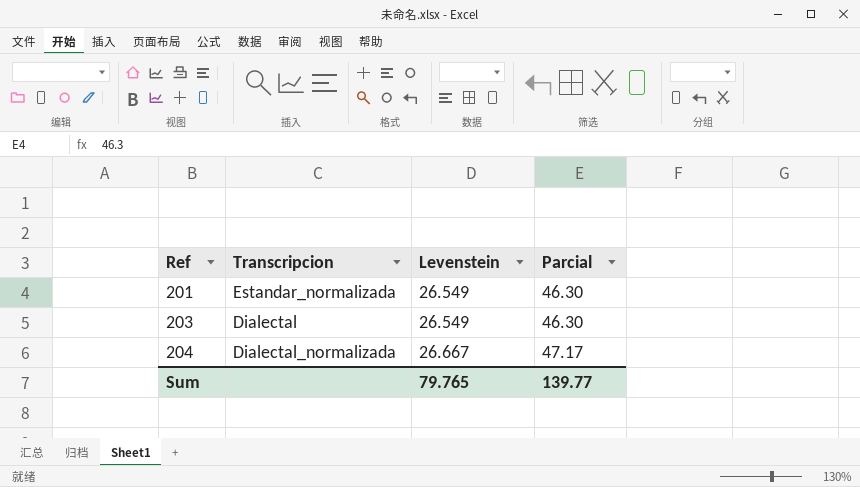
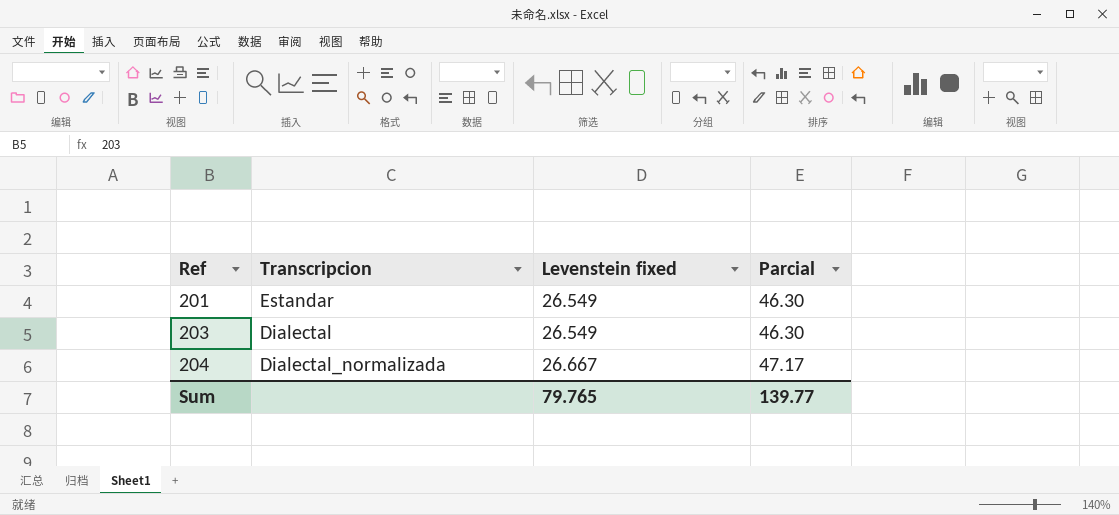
column name: Levenstein -> Levenstein fixed
201 | Transcripcion: Estandar_normalizada -> Estandar

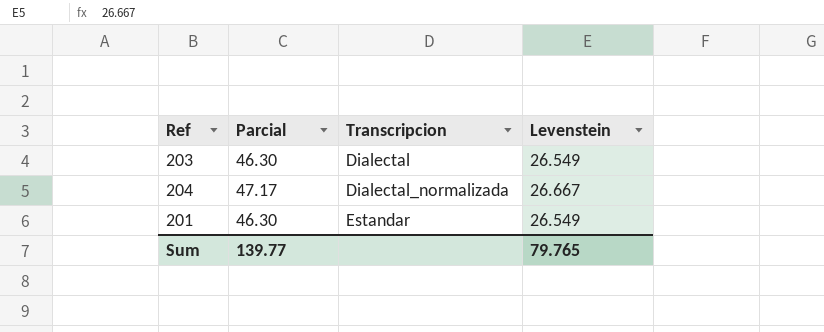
row order: Ref ascending -> Transcripcion ascending
column Parcial | position: 4 -> 2
column name: Levenstein fixed -> Levenstein

